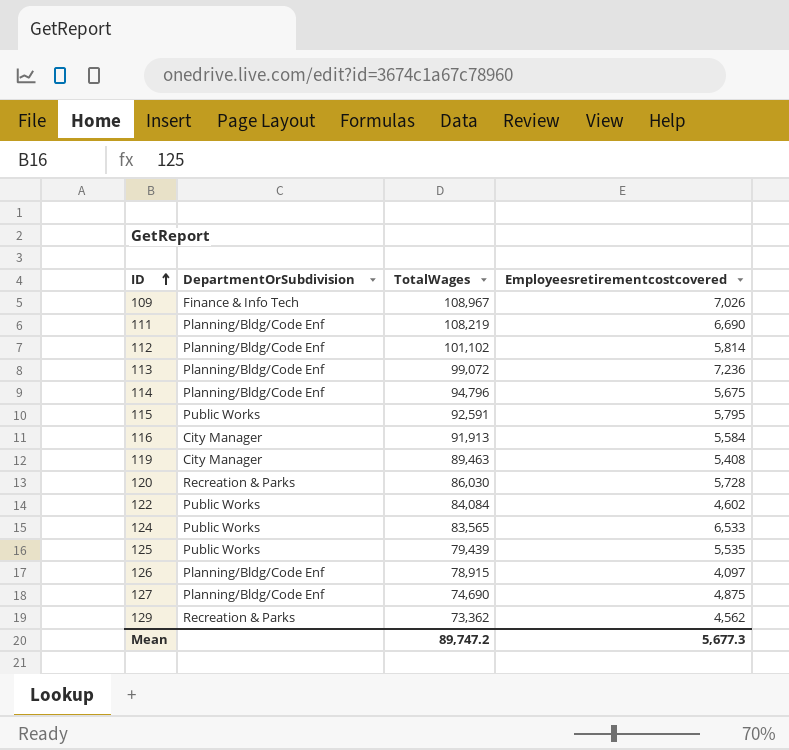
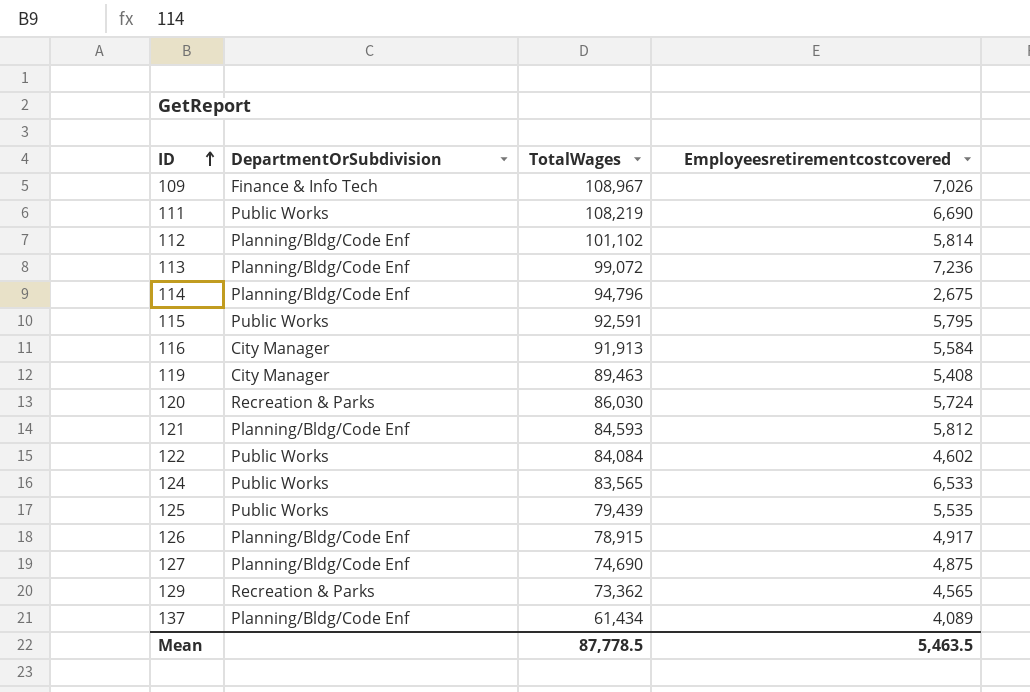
111 | DepartmentOrSubdivision: Planning/Bldg/Code Enf -> Public Works
114 | Employeesretirementcostcovered: 5,675 -> 2,675
120 | Employeesretirementcostcovered: 5,728 -> 5,724
row 121: none -> Planning/Bldg/Code Enf | 84,593 | 5,812
126 | Employeesretirementcostcovered: 4,097 -> 4,917
129 | Employeesretirementcostcovered: 4,562 -> 4,565
row 137: none -> Planning/Bldg/Code Enf | 61,434 | 4,089
Mean | TotalWages: 89,747.2 -> 87,778.5
Mean | Employeesretirementcostcovered: 5,677.3 -> 5,463.5

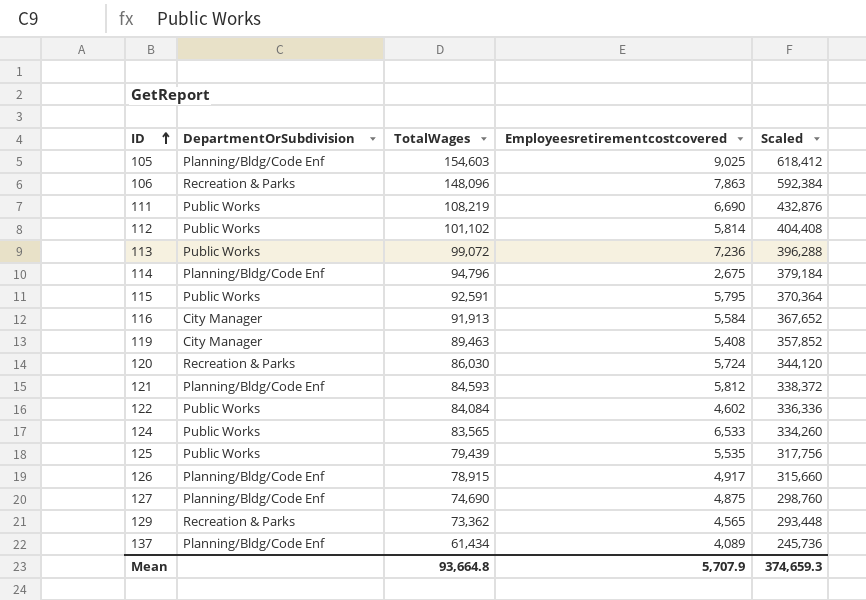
column Scaled | formula: none -> [TotalWages] * 4
row 109: Finance & Info Tech | 108,967 | 7,026 -> none
row 105: none -> Planning/Bldg/Code Enf | 154,603 | 9,025 | 618,412
row 106: none -> Recreation & Parks | 148,096 | 7,863 | 592,384
112 | DepartmentOrSubdivision: Planning/Bldg/Code Enf -> Public Works
113 | DepartmentOrSubdivision: Planning/Bldg/Code Enf -> Public Works
Mean | TotalWages: 87,778.5 -> 93,664.8
Mean | Employeesretirementcostcovered: 5,463.5 -> 5,707.9

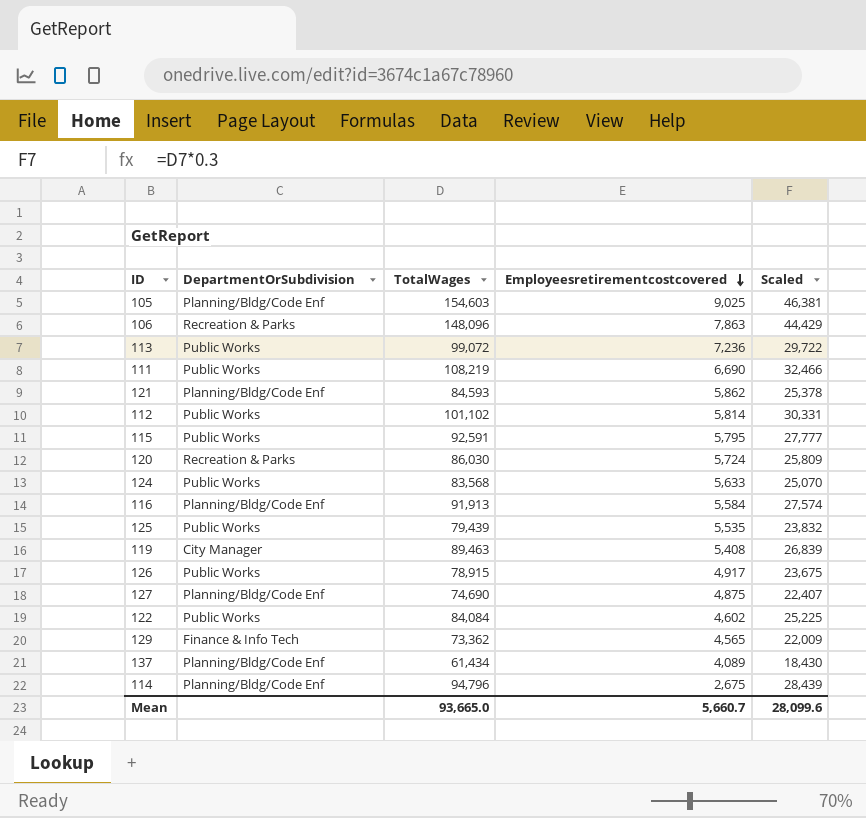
row order: ID ascending -> Employeesretirementcostcovered descending
column Scaled | formula: [TotalWages] * 4 -> [TotalWages] * 0.3
121 | Employeesretirementcostcovered: 5,812 -> 5,862
124 | TotalWages: 83,565 -> 83,568
124 | Employeesretirementcostcovered: 6,533 -> 5,633
116 | DepartmentOrSubdivision: City Manager -> Planning/Bldg/Code Enf
126 | DepartmentOrSubdivision: Planning/Bldg/Code Enf -> Public Works
129 | DepartmentOrSubdivision: Recreation & Parks -> Finance & Info Tech
Mean | TotalWages: 93,664.8 -> 93,665.0
Mean | Employeesretirementcostcovered: 5,707.9 -> 5,660.7
Mean | Scaled: 374,659.3 -> 28,099.6

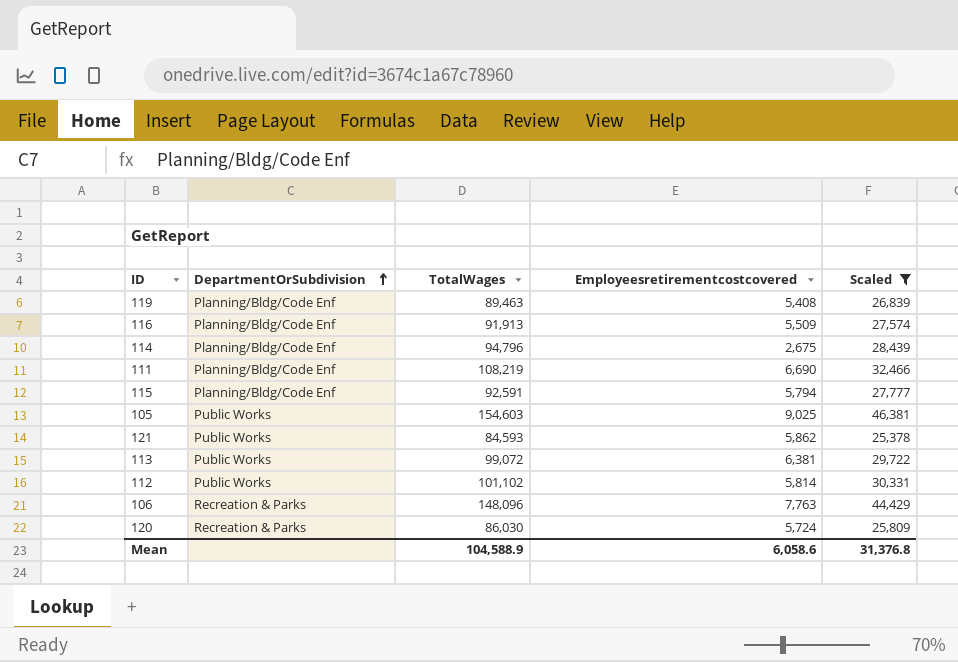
filter: none -> Scaled >= 25,378
row order: Employeesretirementcostcovered descending -> DepartmentOrSubdivision ascending
119 | DepartmentOrSubdivision: City Manager -> Planning/Bldg/Code Enf
116 | Employeesretirementcostcovered: 5,584 -> 5,509
111 | DepartmentOrSubdivision: Public Works -> Planning/Bldg/Code Enf
115 | DepartmentOrSubdivision: Public Works -> Planning/Bldg/Code Enf
115 | Employeesretirementcostcovered: 5,795 -> 5,794
105 | DepartmentOrSubdivision: Planning/Bldg/Code Enf -> Public Works
121 | DepartmentOrSubdivision: Planning/Bldg/Code Enf -> Public Works
113 | Employeesretirementcostcovered: 7,236 -> 6,381
106 | Employeesretirementcostcovered: 7,863 -> 7,763
Mean | TotalWages: 93,665.0 -> 104,588.9
Mean | Employeesretirementcostcovered: 5,660.7 -> 6,058.6
Mean | Scaled: 28,099.6 -> 31,376.8

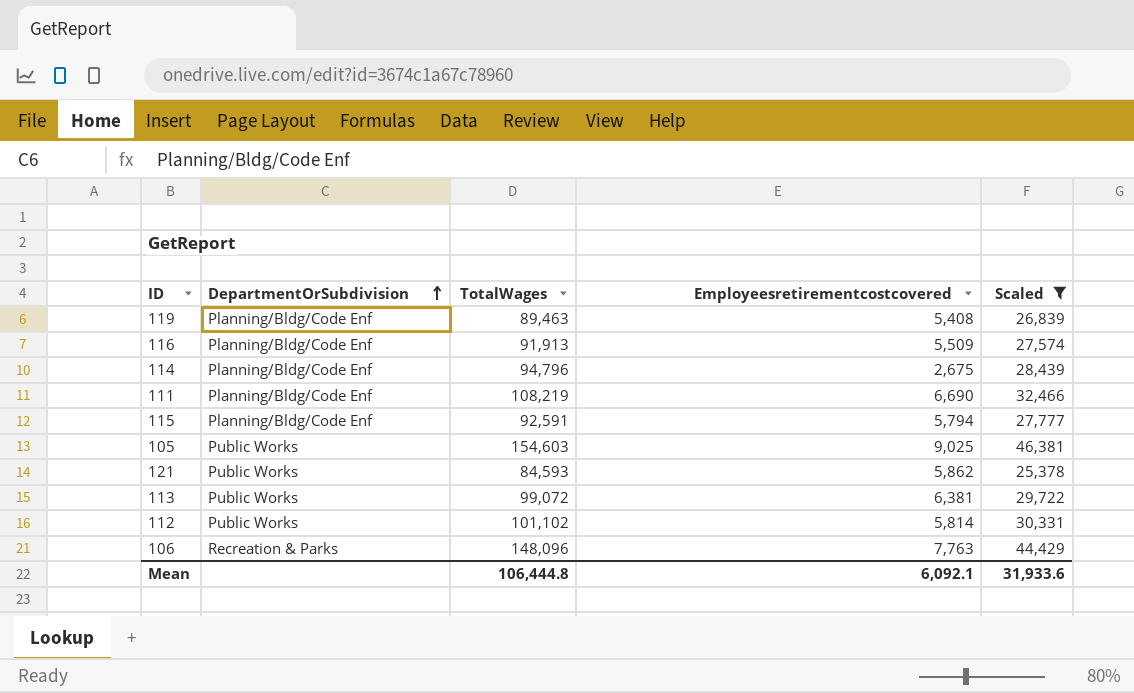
row 120: Recreation & Parks | 86,030 | 5,724 | 25,809 -> none
Mean | TotalWages: 104,588.9 -> 106,444.8
Mean | Employeesretirementcostcovered: 6,058.6 -> 6,092.1
Mean | Scaled: 31,376.8 -> 31,933.6

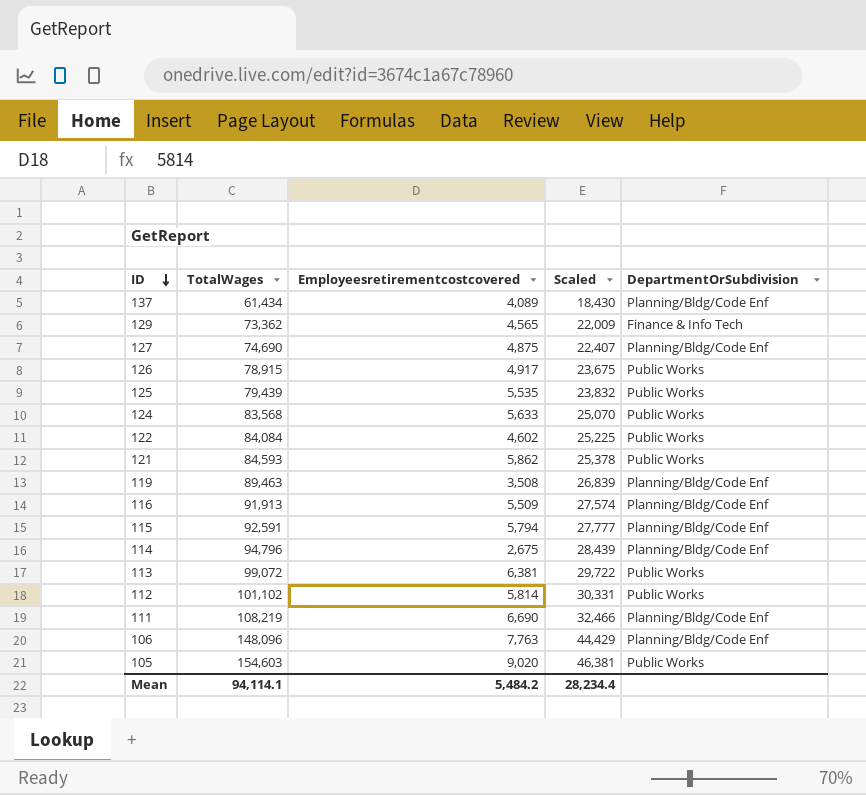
filter: Scaled >= 25,378 -> none
row order: DepartmentOrSubdivision ascending -> ID descending
column DepartmentOrSubdivision | position: 2 -> 5
119 | Employeesretirementcostcovered: 5,408 -> 3,508
106 | DepartmentOrSubdivision: Recreation & Parks -> Planning/Bldg/Code Enf
105 | Employeesretirementcostcovered: 9,025 -> 9,020
Mean | TotalWages: 106,444.8 -> 94,114.1
Mean | Employeesretirementcostcovered: 6,092.1 -> 5,484.2
Mean | Scaled: 31,933.6 -> 28,234.4

